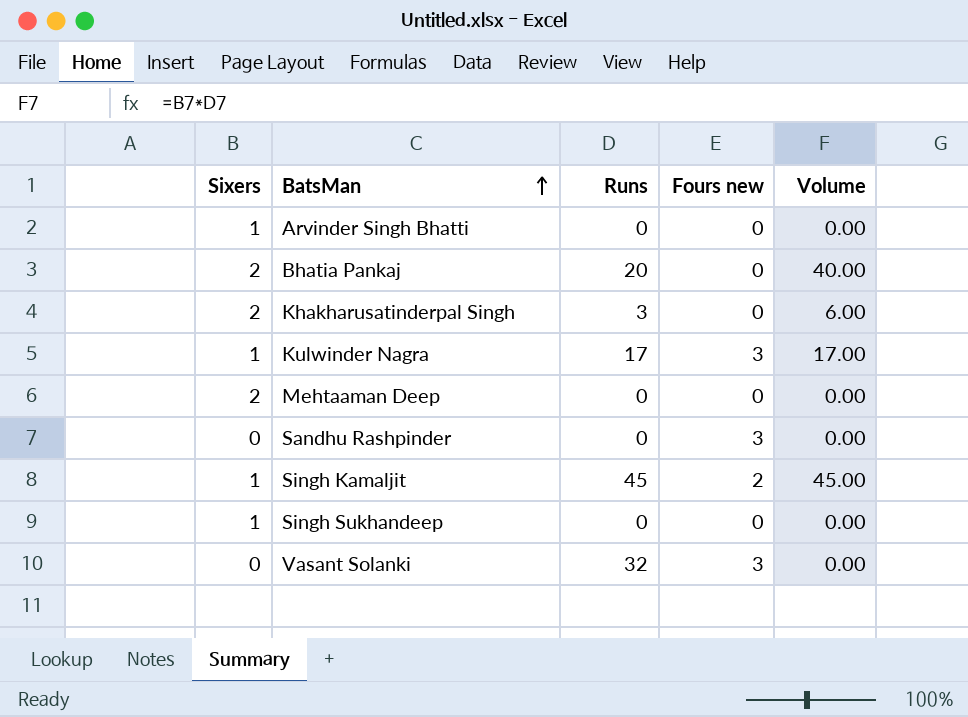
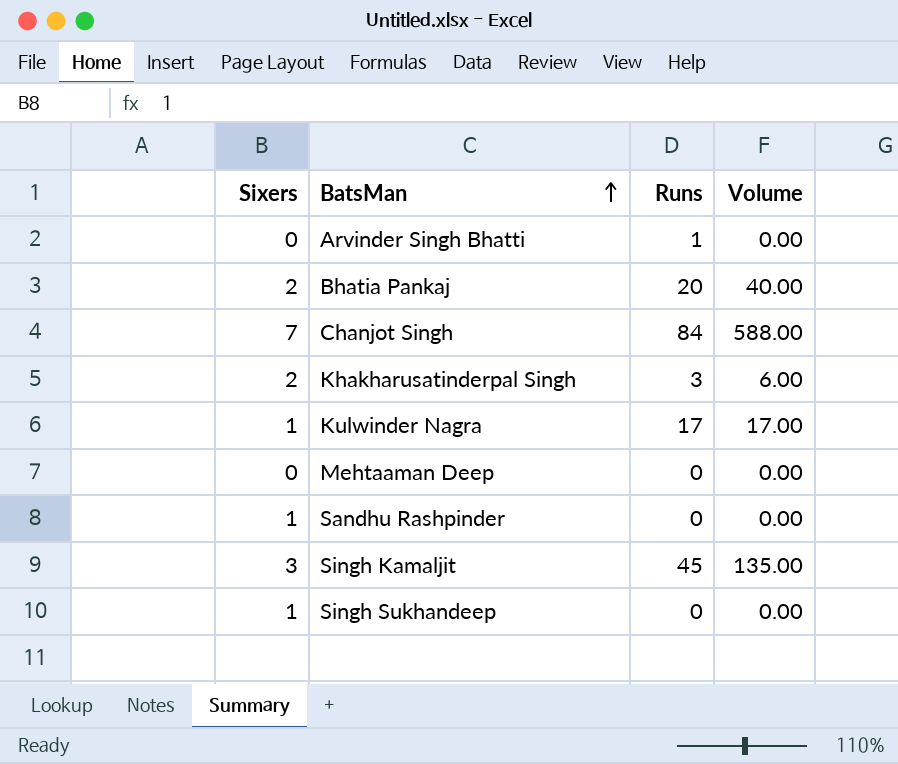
column Fours new | position: 4 -> none
row Vasant Solanki: 0 | 32 | 3 | 0.00 -> none
Arvinder Singh Bhatti | Sixers: 1 -> 0
Arvinder Singh Bhatti | Runs: 0 -> 1
row Chanjot Singh: none -> 7 | 84 | 588.00
Mehtaaman Deep | Sixers: 2 -> 0
Sandhu Rashpinder | Sixers: 0 -> 1
Singh Kamaljit | Sixers: 1 -> 3
Singh Kamaljit | Volume: 45.00 -> 135.00

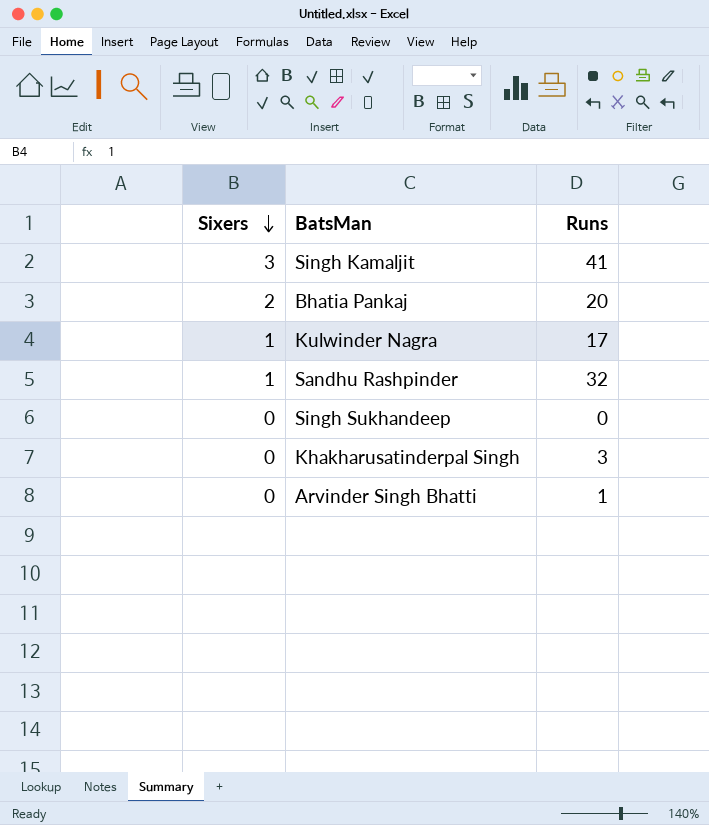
row order: BatsMan ascending -> Sixers descending
column Volume | formula: [Sixers] * [Runs] -> none
row Chanjot Singh: 7 | 84 | 588.00 -> none
row Mehtaaman Deep: 0 | 0 | 0.00 -> none
Singh Kamaljit | Runs: 45 -> 41
Sandhu Rashpinder | Runs: 0 -> 32
Singh Sukhandeep | Sixers: 1 -> 0
Khakharusatinderpal Singh | Sixers: 2 -> 0

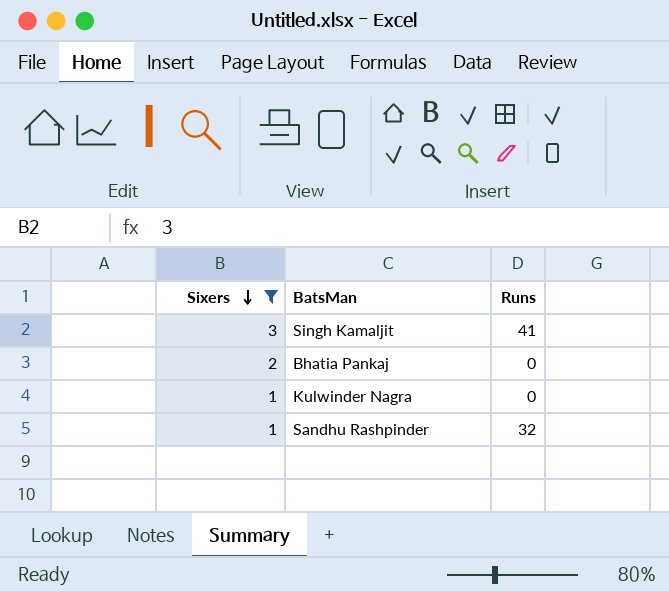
filter: none -> Sixers != 0
Bhatia Pankaj | Runs: 20 -> 0
Kulwinder Nagra | Runs: 17 -> 0

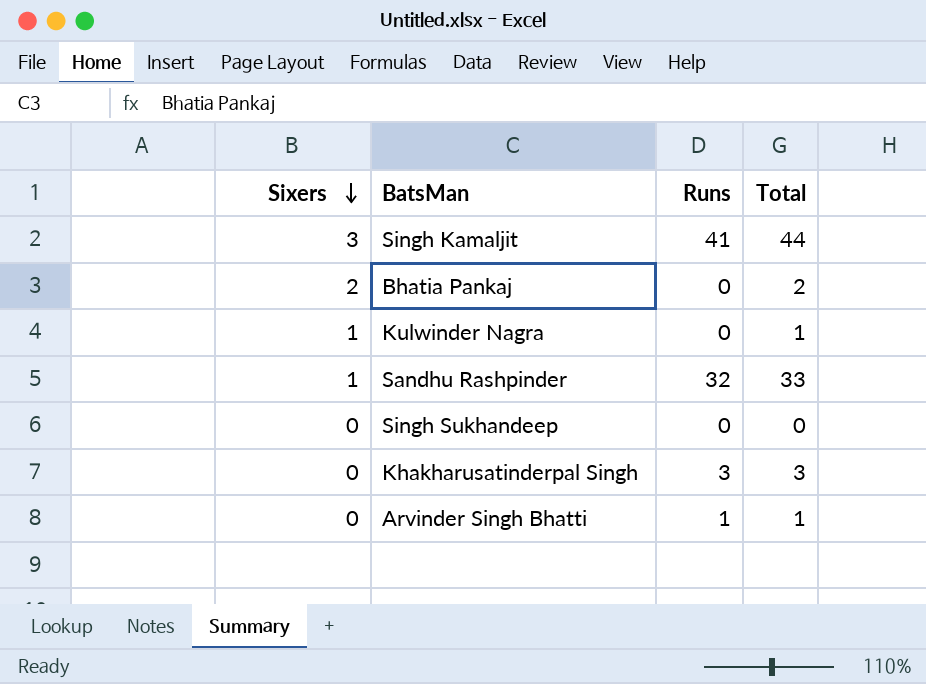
filter: Sixers != 0 -> none
column Total | formula: none -> [Sixers] + [Runs]

